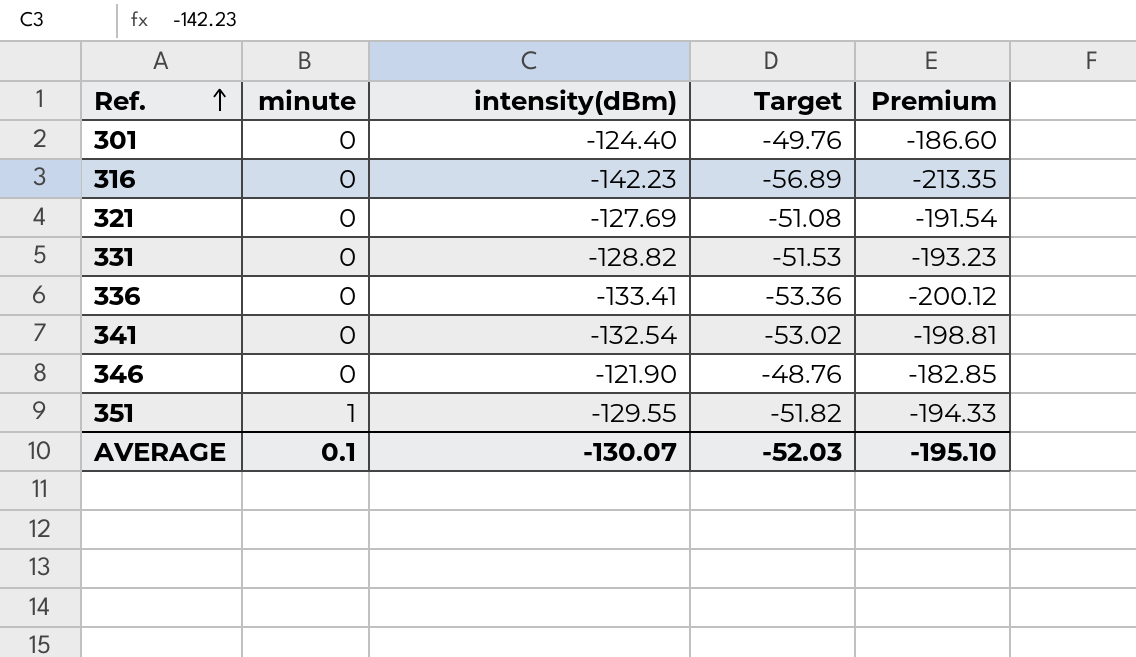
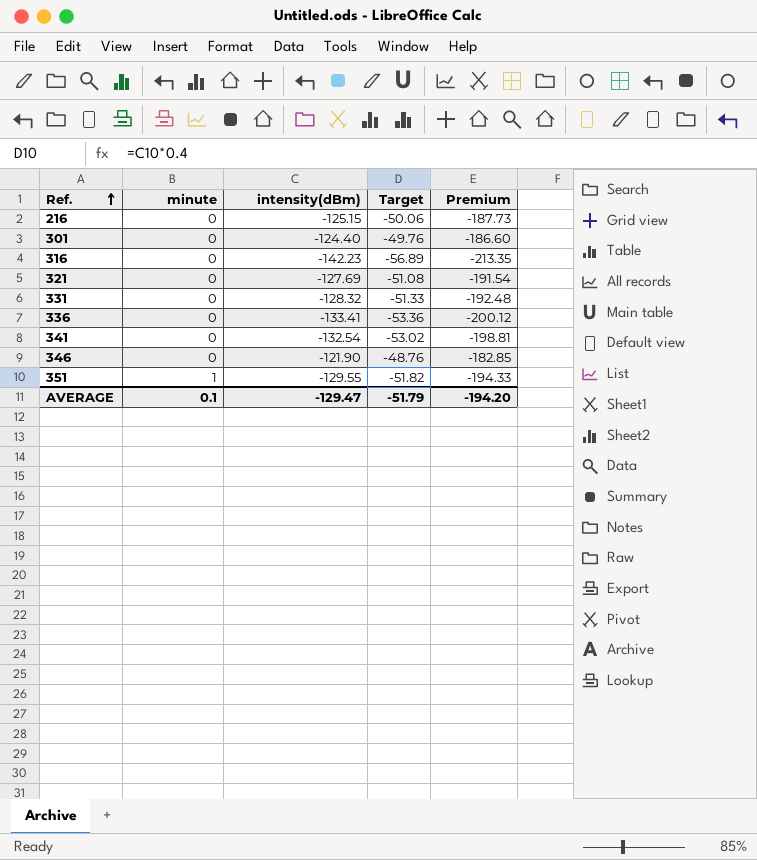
row 216: none -> 0 | -125.15 | -50.06 | -187.73
331 | intensity(dBm): -128.82 -> -128.32
331 | Target: -51.53 -> -51.33
331 | Premium: -193.23 -> -192.48
AVERAGE | intensity(dBm): -130.07 -> -129.47
AVERAGE | Target: -52.03 -> -51.79
AVERAGE | Premium: -195.10 -> -194.20

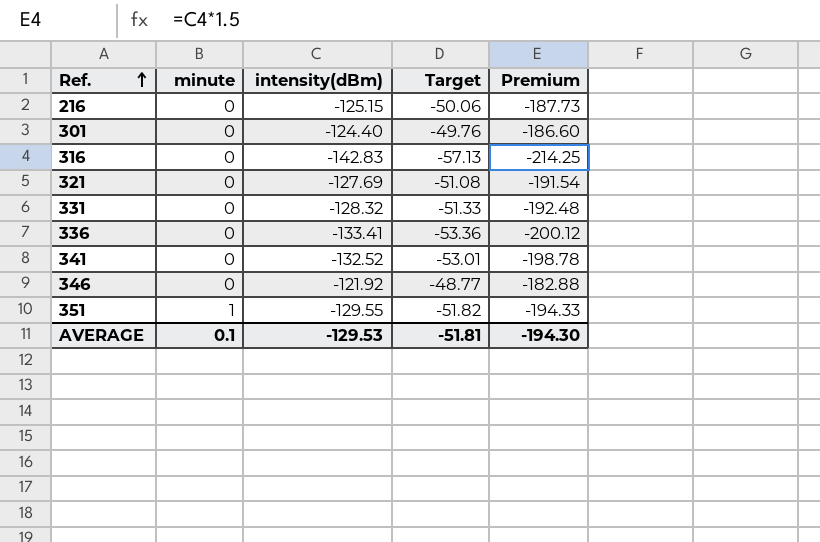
316 | intensity(dBm): -142.23 -> -142.83
316 | Target: -56.89 -> -57.13
316 | Premium: -213.35 -> -214.25
341 | intensity(dBm): -132.54 -> -132.52
341 | Target: -53.02 -> -53.01
341 | Premium: -198.81 -> -198.78
346 | intensity(dBm): -121.90 -> -121.92
346 | Target: -48.76 -> -48.77
346 | Premium: -182.85 -> -182.88
AVERAGE | intensity(dBm): -129.47 -> -129.53
AVERAGE | Target: -51.79 -> -51.81
AVERAGE | Premium: -194.20 -> -194.30

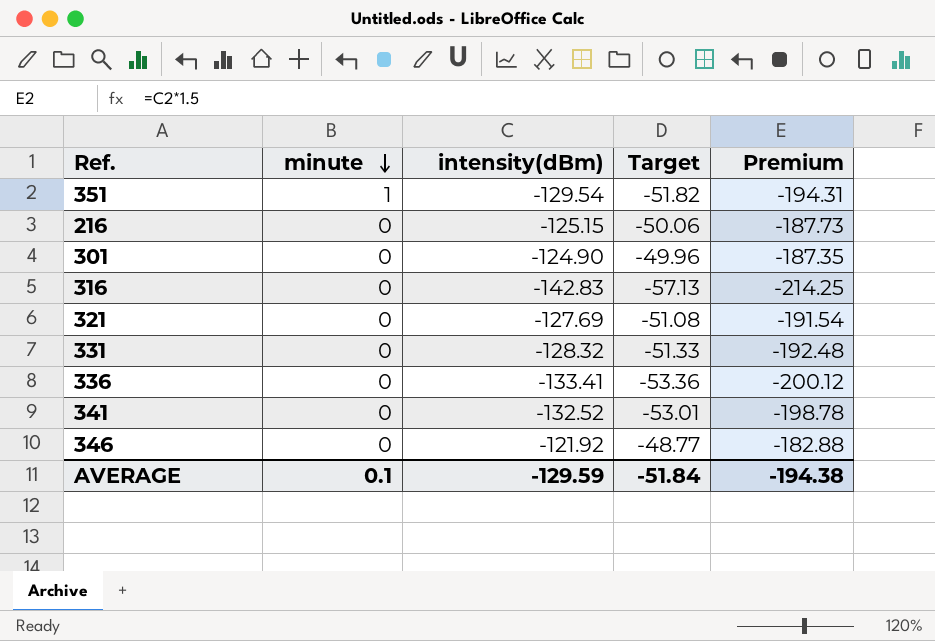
row order: Ref. ascending -> minute descending
351 | intensity(dBm): -129.55 -> -129.54
351 | Premium: -194.33 -> -194.31
301 | intensity(dBm): -124.40 -> -124.90
301 | Target: -49.76 -> -49.96
301 | Premium: -186.60 -> -187.35
AVERAGE | intensity(dBm): -129.53 -> -129.59
AVERAGE | Target: -51.81 -> -51.84
AVERAGE | Premium: -194.30 -> -194.38

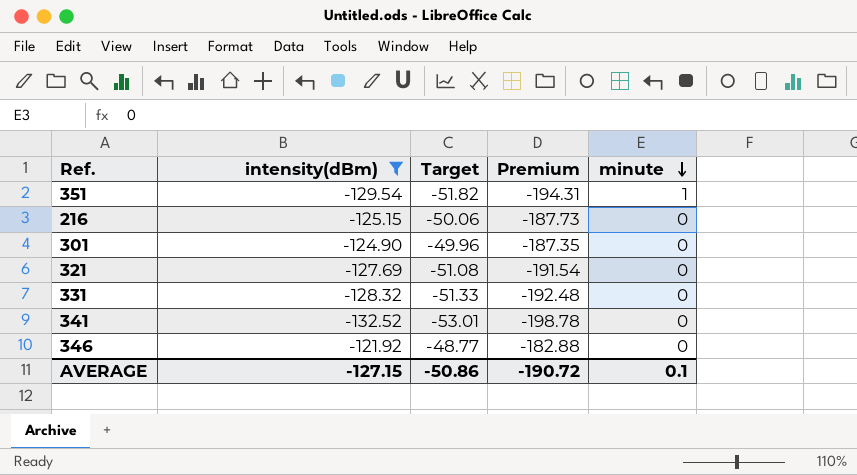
filter: none -> intensity(dBm) >= -132.52
column minute | position: 2 -> 5
AVERAGE | intensity(dBm): -129.59 -> -127.15
AVERAGE | Target: -51.84 -> -50.86
AVERAGE | Premium: -194.38 -> -190.72

